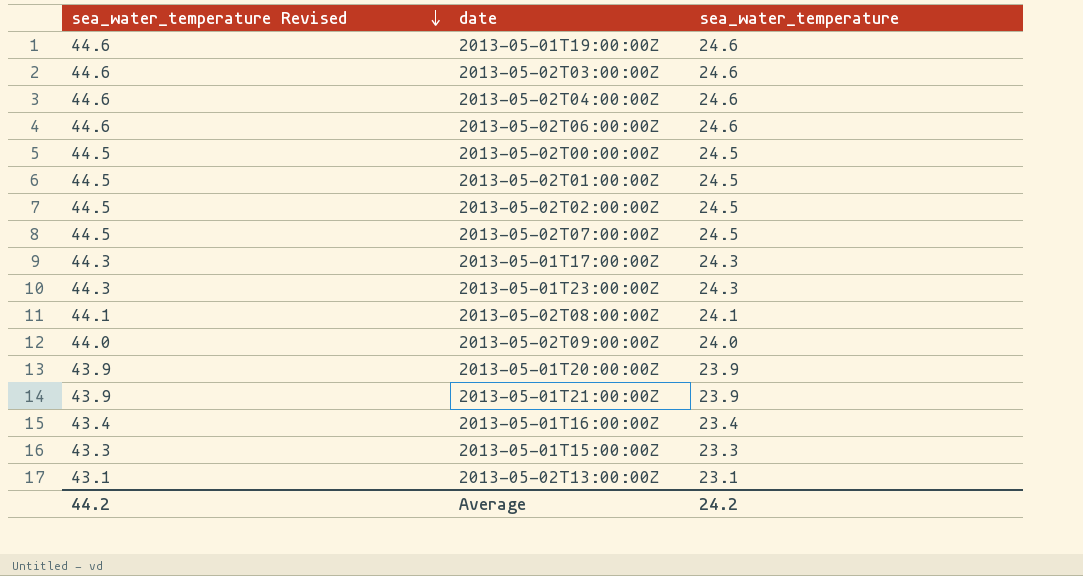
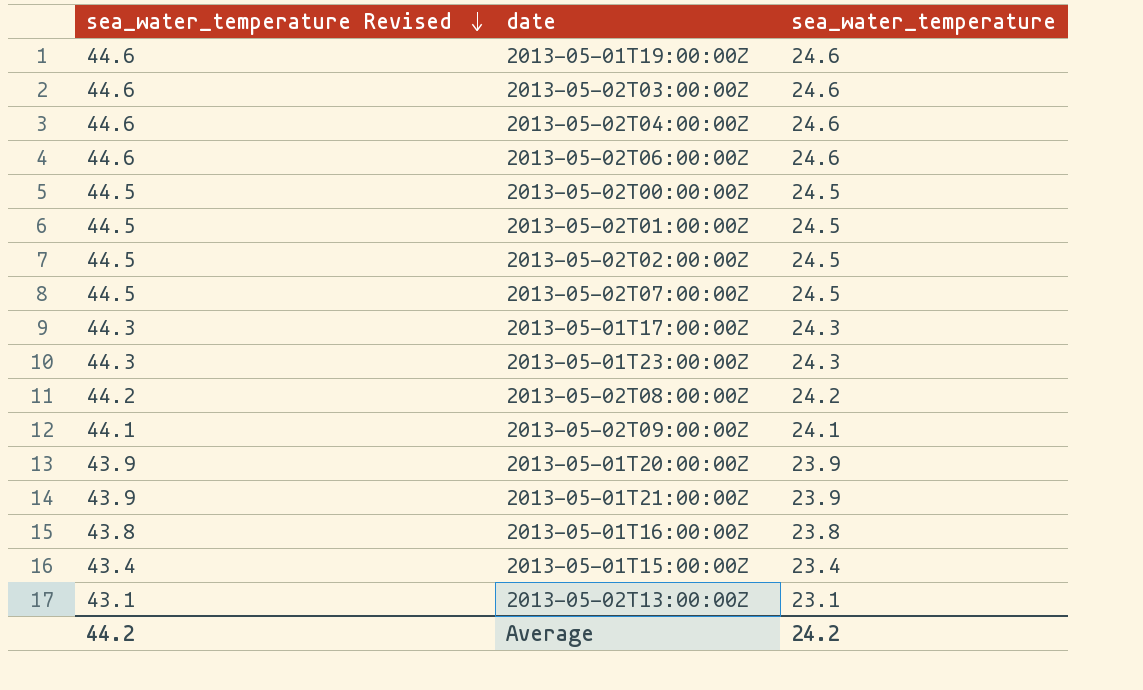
2013-05-02T08:00:00Z | sea_water_temperature Revised: 44.1 -> 44.2
2013-05-02T08:00:00Z | sea_water_temperature: 24.1 -> 24.2
2013-05-02T09:00:00Z | sea_water_temperature Revised: 44.0 -> 44.1
2013-05-02T09:00:00Z | sea_water_temperature: 24.0 -> 24.1
2013-05-01T16:00:00Z | sea_water_temperature Revised: 43.4 -> 43.8
2013-05-01T16:00:00Z | sea_water_temperature: 23.4 -> 23.8
2013-05-01T15:00:00Z | sea_water_temperature Revised: 43.3 -> 43.4
2013-05-01T15:00:00Z | sea_water_temperature: 23.3 -> 23.4

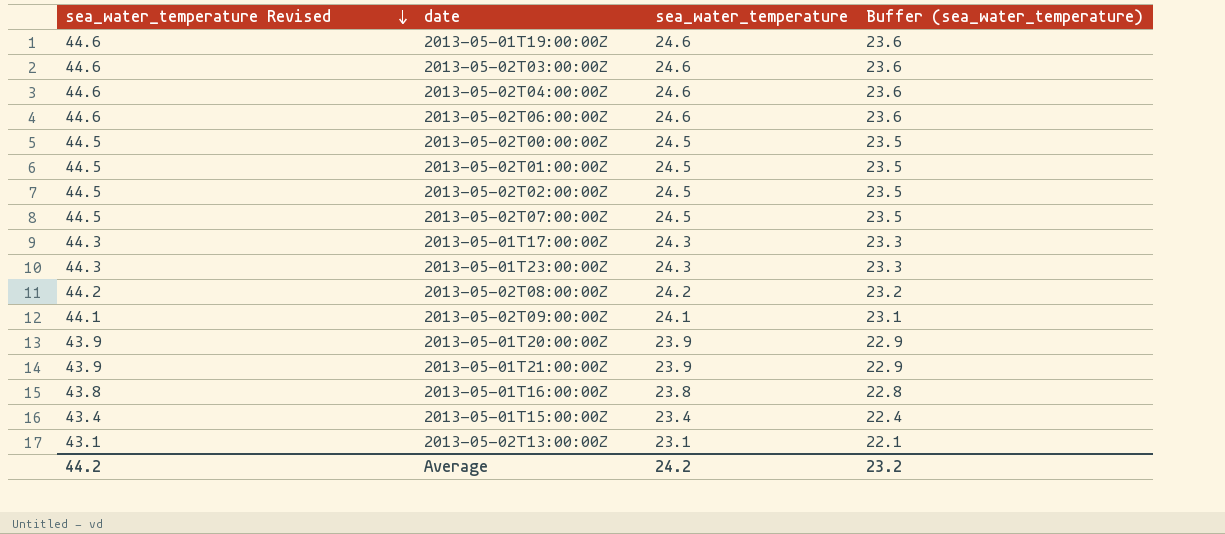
column Buffer (sea_water_temperature) | formula: none -> [sea_water_temperature] - 1

